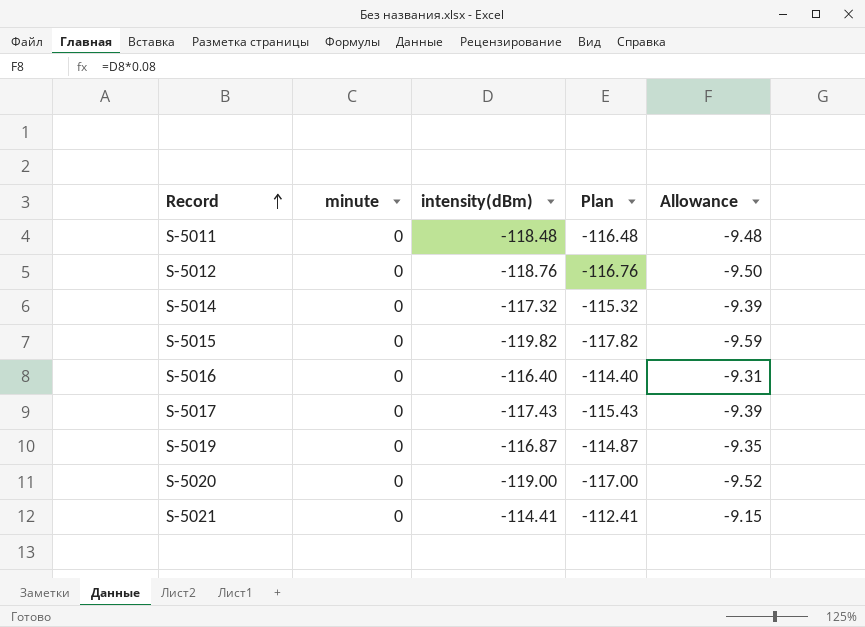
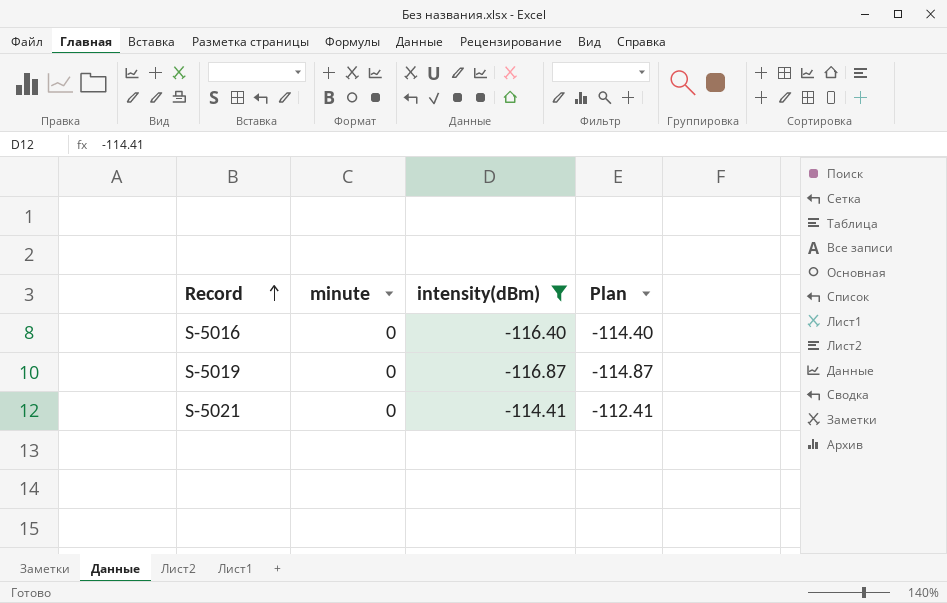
filter: none -> intensity(dBm) >= -116.87
column Allowance | formula: [intensity(dBm)] * 0.08 -> none

